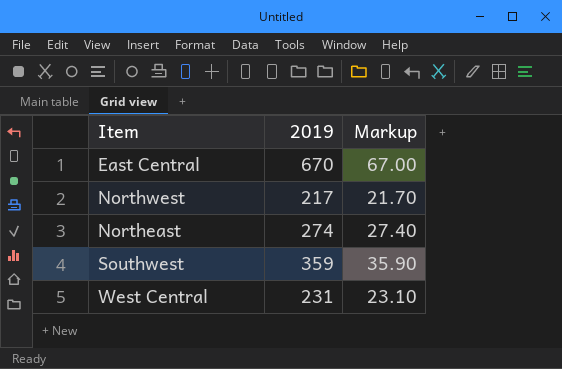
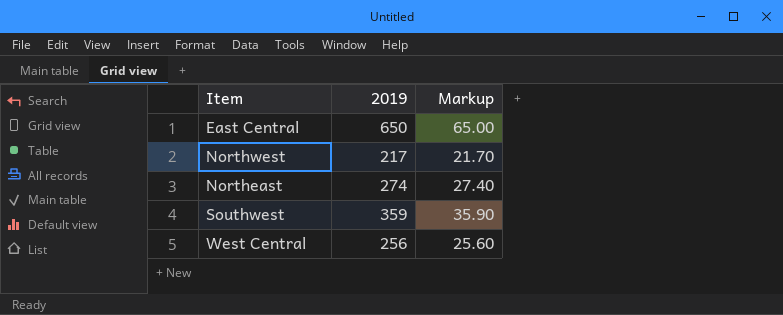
East Central | 2019: 670 -> 650
East Central | Markup: 67.00 -> 65.00
West Central | 2019: 231 -> 256
West Central | Markup: 23.10 -> 25.60

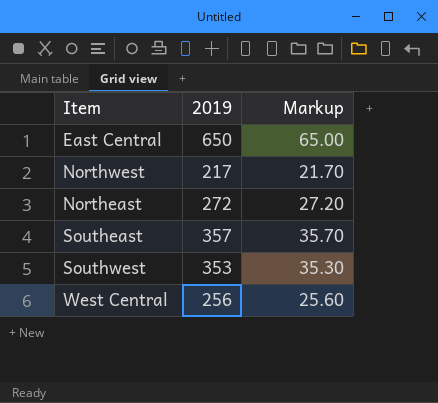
Northeast | 2019: 274 -> 272
Northeast | Markup: 27.40 -> 27.20
row Southeast: none -> 357 | 35.70
Southwest | 2019: 359 -> 353
Southwest | Markup: 35.90 -> 35.30

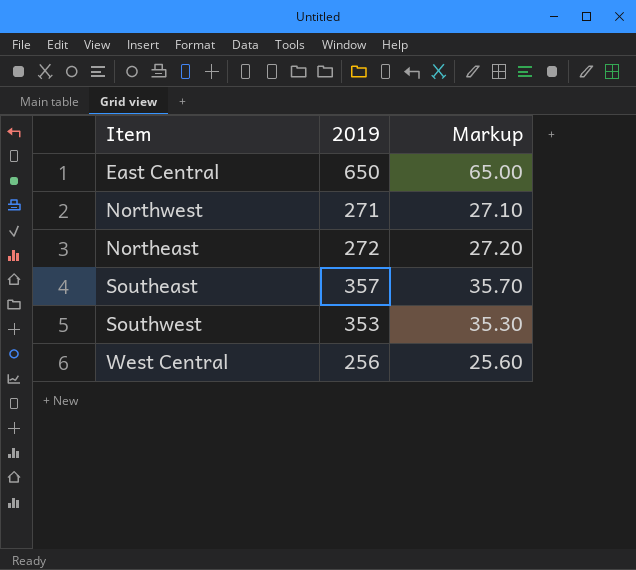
Northwest | 2019: 217 -> 271
Northwest | Markup: 21.70 -> 27.10

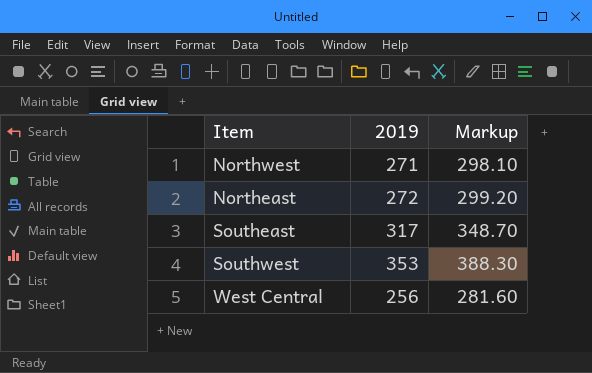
column Markup | formula: [2019] * 0.1 -> [2019] * 1.1
row East Central: 650 | 65.00 -> none
Southeast | 2019: 357 -> 317

